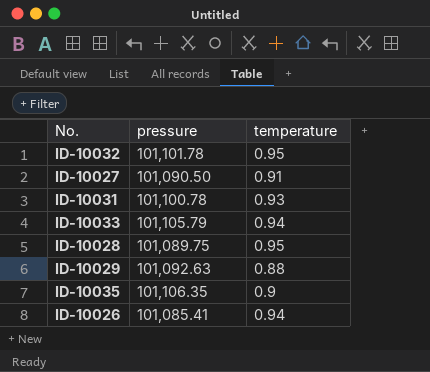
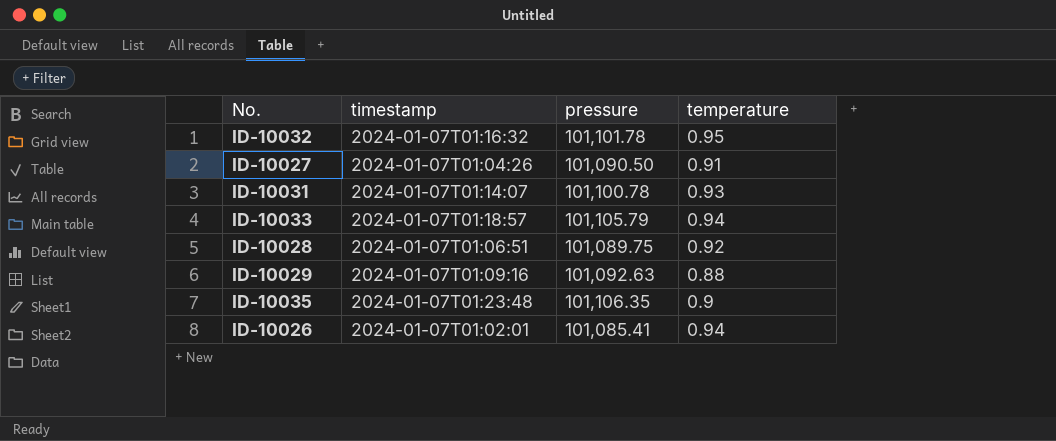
column timestamp | position: none -> 2
ID-10028 | temperature: 0.95 -> 0.92

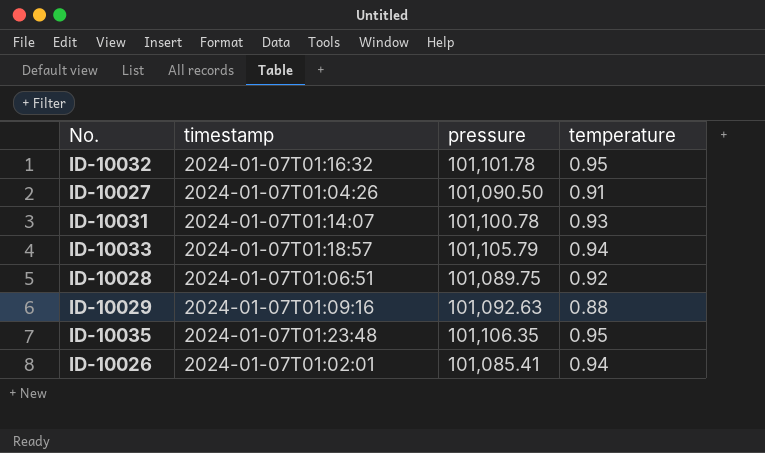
ID-10035 | temperature: 0.9 -> 0.95

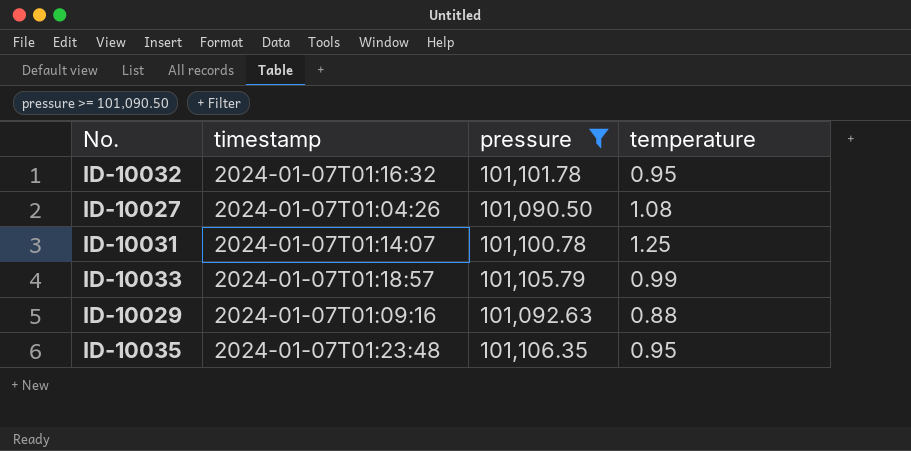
filter: none -> pressure >= 101,090.50
ID-10027 | temperature: 0.91 -> 1.08
ID-10031 | temperature: 0.93 -> 1.25
ID-10033 | temperature: 0.94 -> 0.99

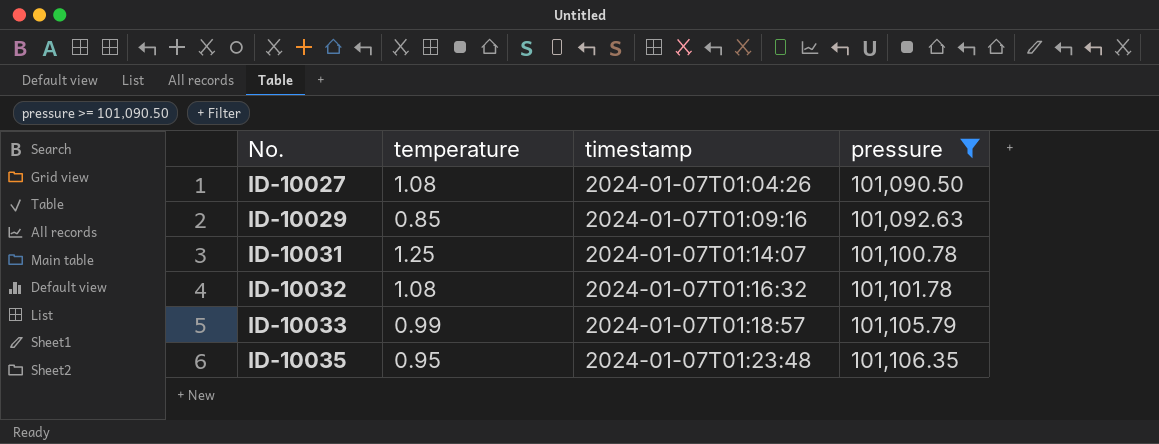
row order: none -> No. ascending
column temperature | position: 4 -> 2
ID-10029 | temperature: 0.88 -> 0.85
ID-10032 | temperature: 0.95 -> 1.08

